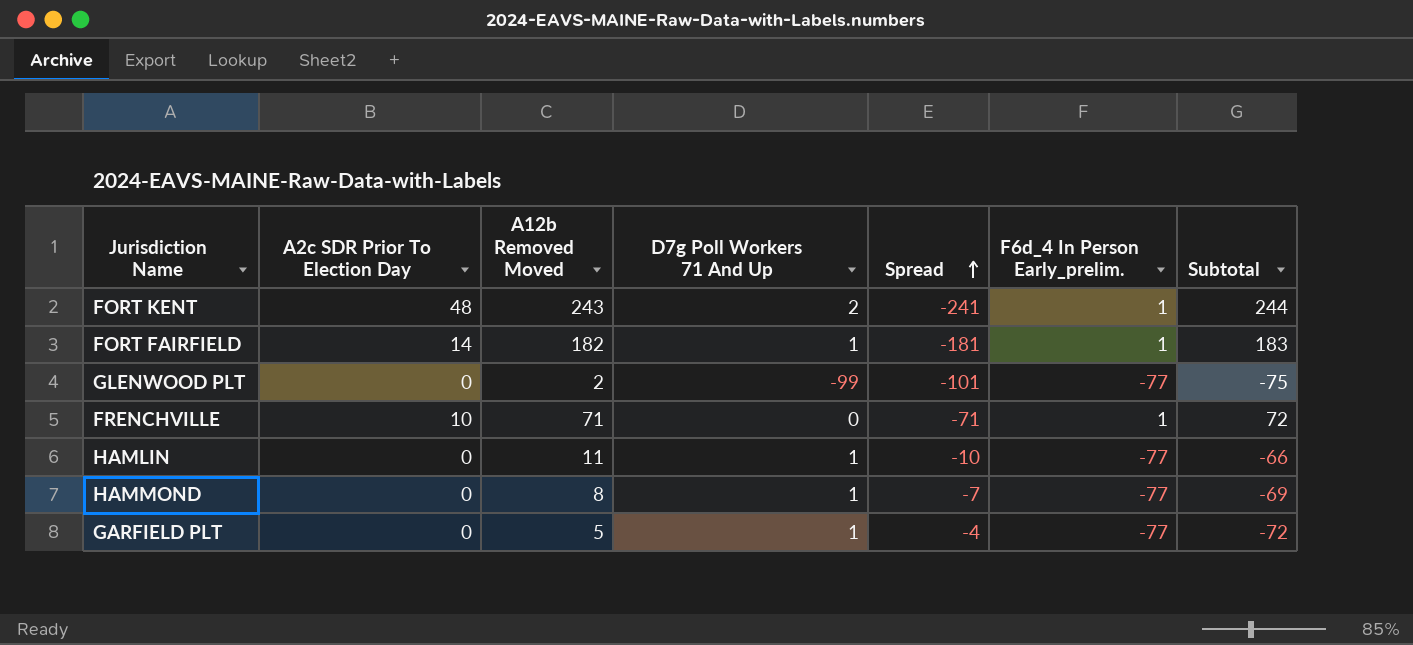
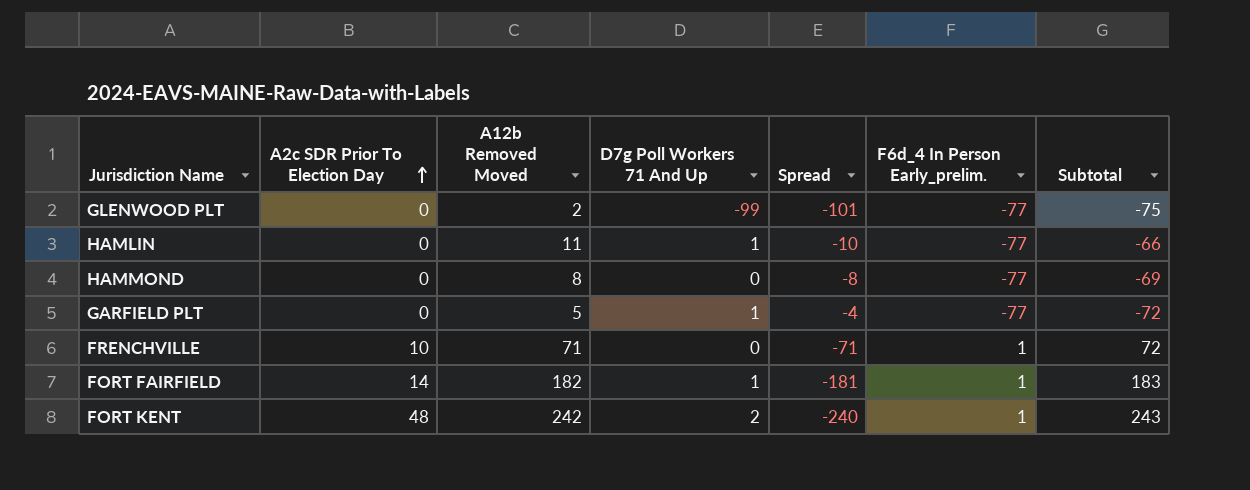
row order: Spread ascending -> A2c SDR Prior To Election Day ascending
HAMMOND | D7g Poll Workers 71 And Up: 1 -> 0
HAMMOND | Spread: -7 -> -8
FORT KENT | A12b Removed Moved: 243 -> 242
FORT KENT | Spread: -241 -> -240
FORT KENT | Subtotal: 244 -> 243

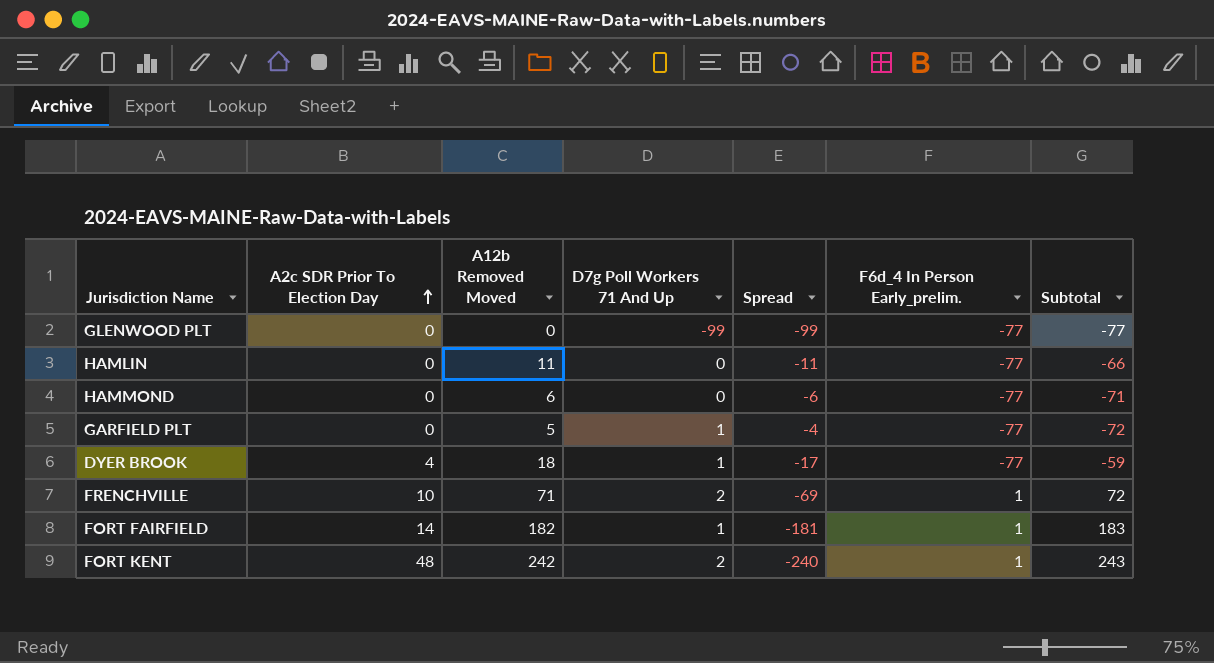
GLENWOOD PLT | A12b Removed Moved: 2 -> 0
GLENWOOD PLT | Spread: -101 -> -99
GLENWOOD PLT | Subtotal: -75 -> -77
HAMLIN | D7g Poll Workers 71 And Up: 1 -> 0
HAMLIN | Spread: -10 -> -11
HAMMOND | A12b Removed Moved: 8 -> 6
HAMMOND | Spread: -8 -> -6
HAMMOND | Subtotal: -69 -> -71
row DYER BROOK: none -> 4 | 18 | 1 | -17 | -77 | -59
FRENCHVILLE | D7g Poll Workers 71 And Up: 0 -> 2
FRENCHVILLE | Spread: -71 -> -69

